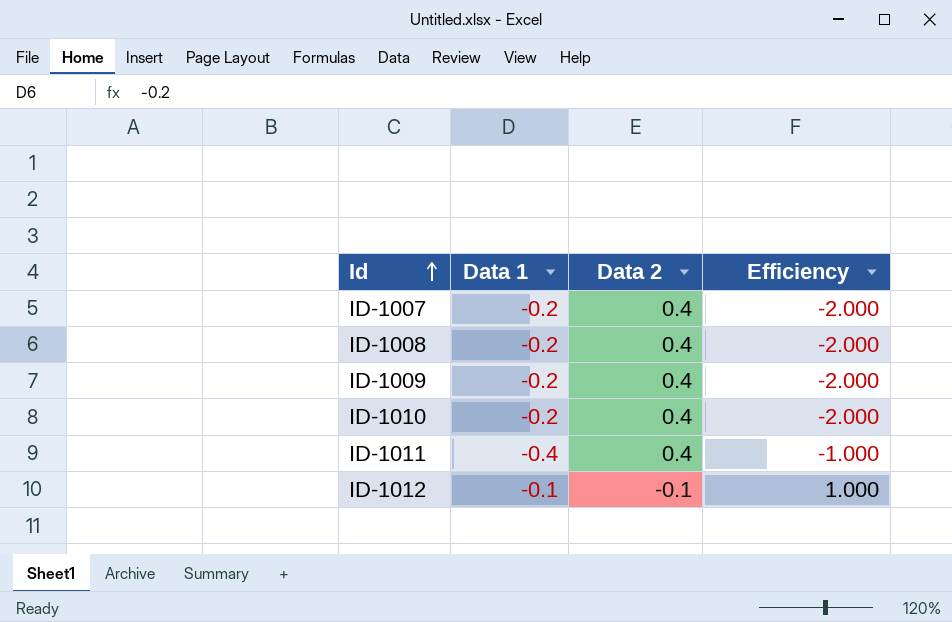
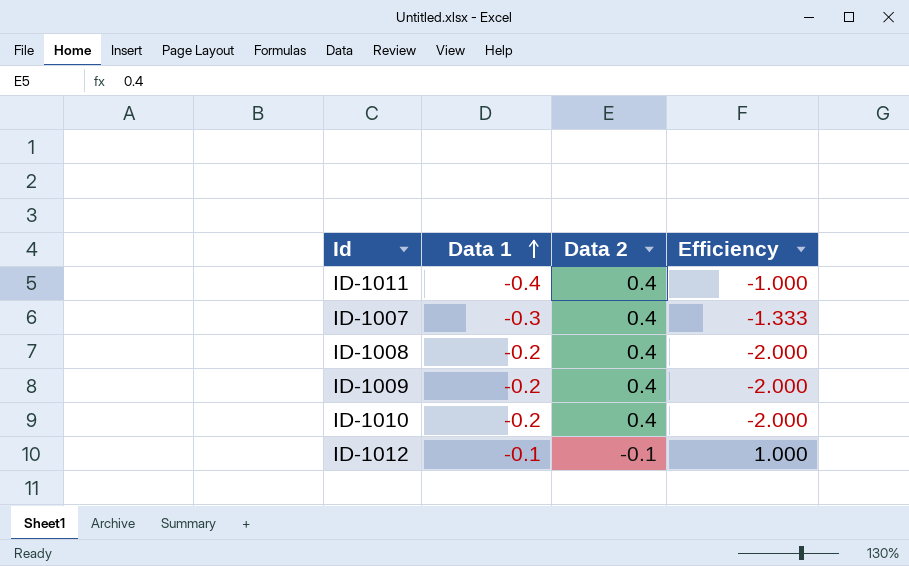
row order: Id ascending -> Data 1 ascending
ID-1007 | Data 1: -0.2 -> -0.3
ID-1007 | Efficiency: -2.000 -> -1.333

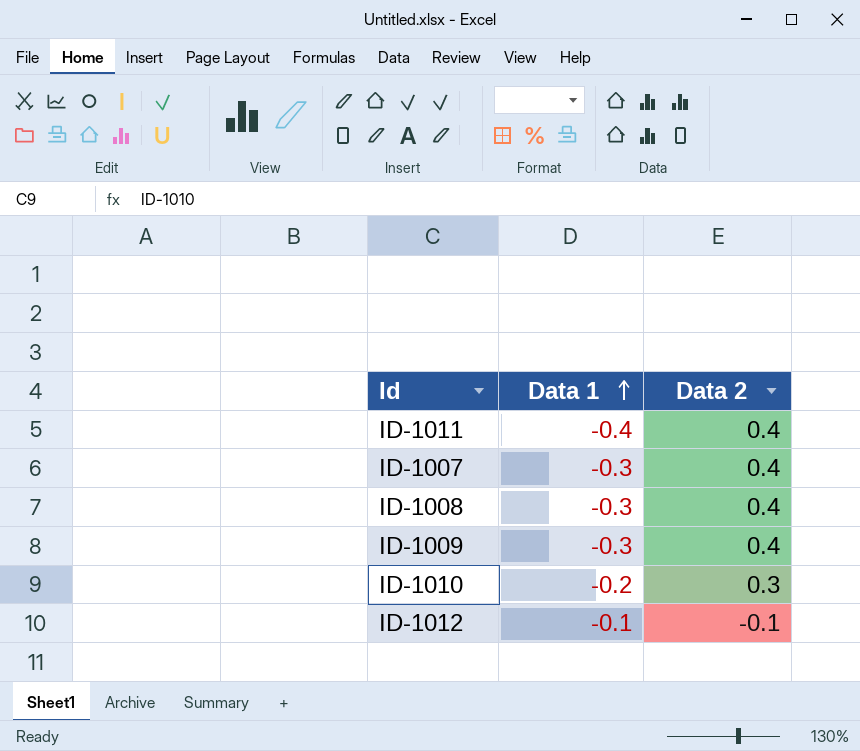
column Efficiency | formula: [Data 2] / [Data 1] -> none
ID-1008 | Data 1: -0.2 -> -0.3
ID-1009 | Data 1: -0.2 -> -0.3
ID-1010 | Data 2: 0.4 -> 0.3

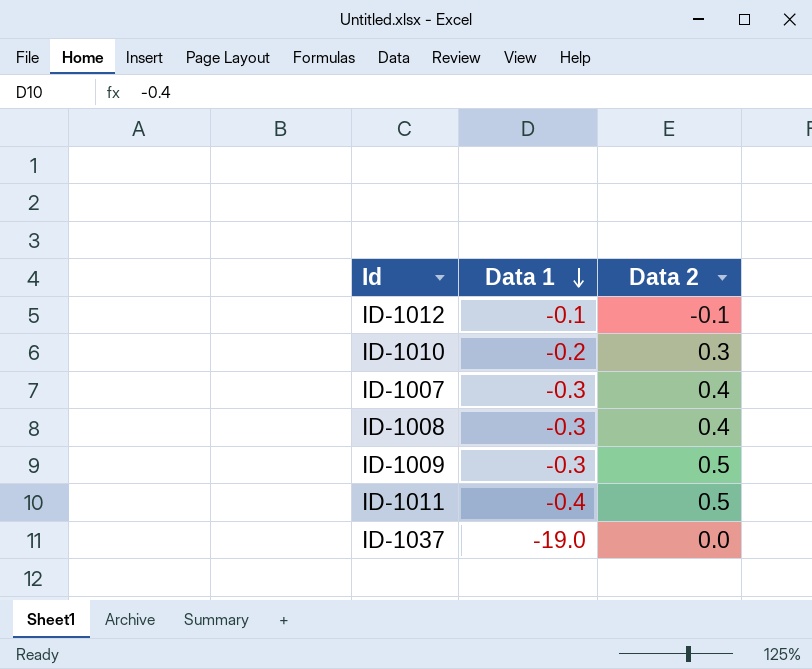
row order: Data 1 ascending -> Data 1 descending
ID-1009 | Data 2: 0.4 -> 0.5
ID-1011 | Data 2: 0.4 -> 0.5
row ID-1037: none -> -19.0 | 0.0

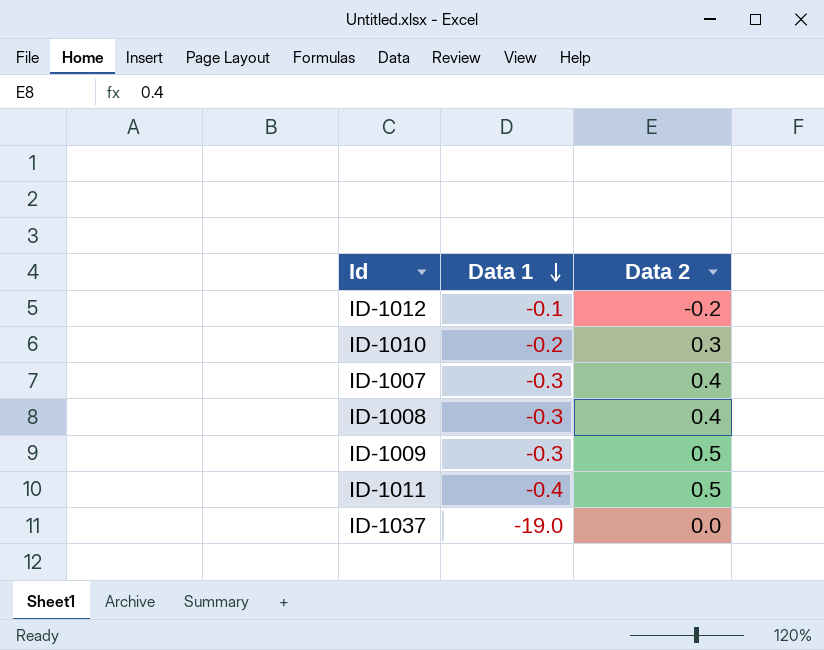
ID-1012 | Data 2: -0.1 -> -0.2

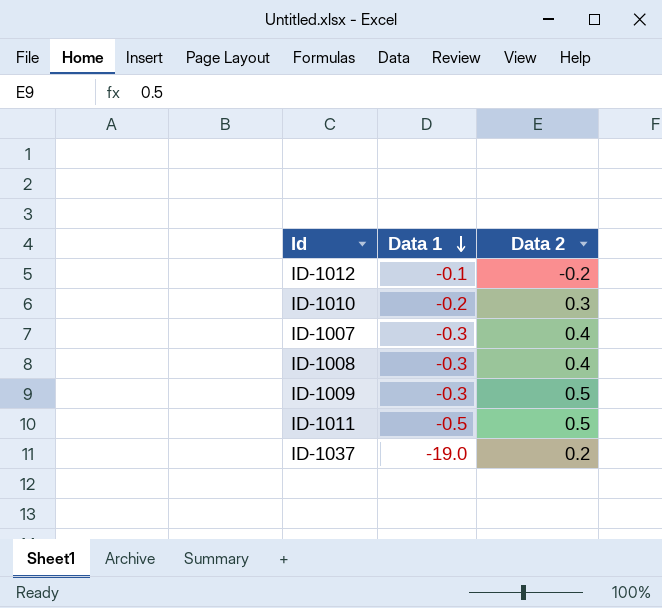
ID-1011 | Data 1: -0.4 -> -0.5
ID-1037 | Data 2: 0.0 -> 0.2

